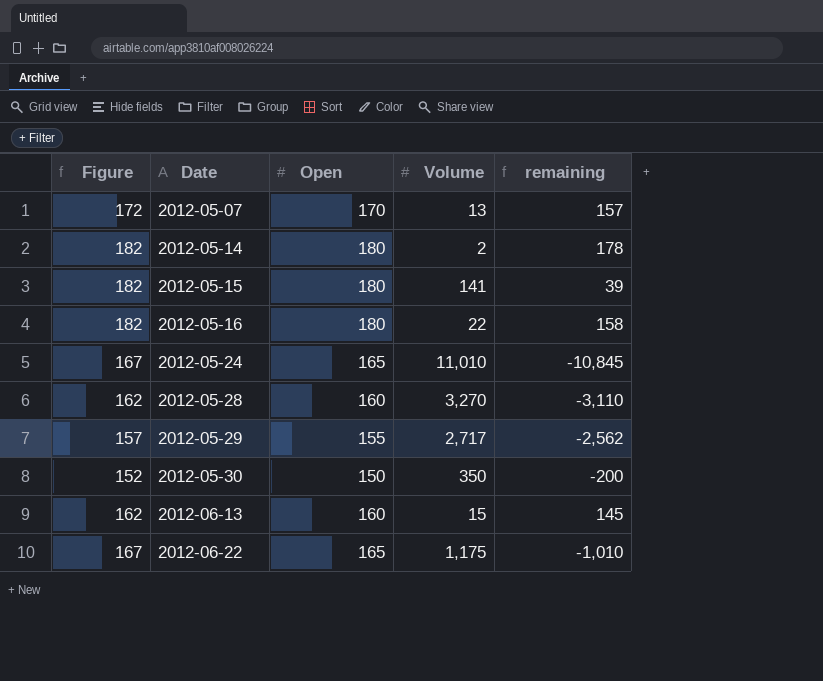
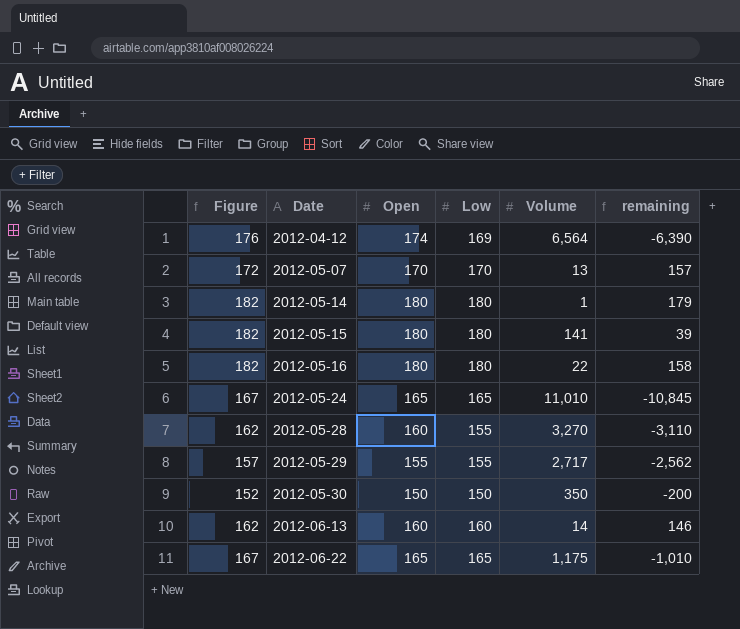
column Low | position: none -> 4
row 2012-04-12: none -> 176 | 174 | 169 | 6,564 | -6,390
2012-05-14 | Volume: 2 -> 1
2012-05-14 | remaining: 178 -> 179
2012-06-13 | Volume: 15 -> 14
2012-06-13 | remaining: 145 -> 146

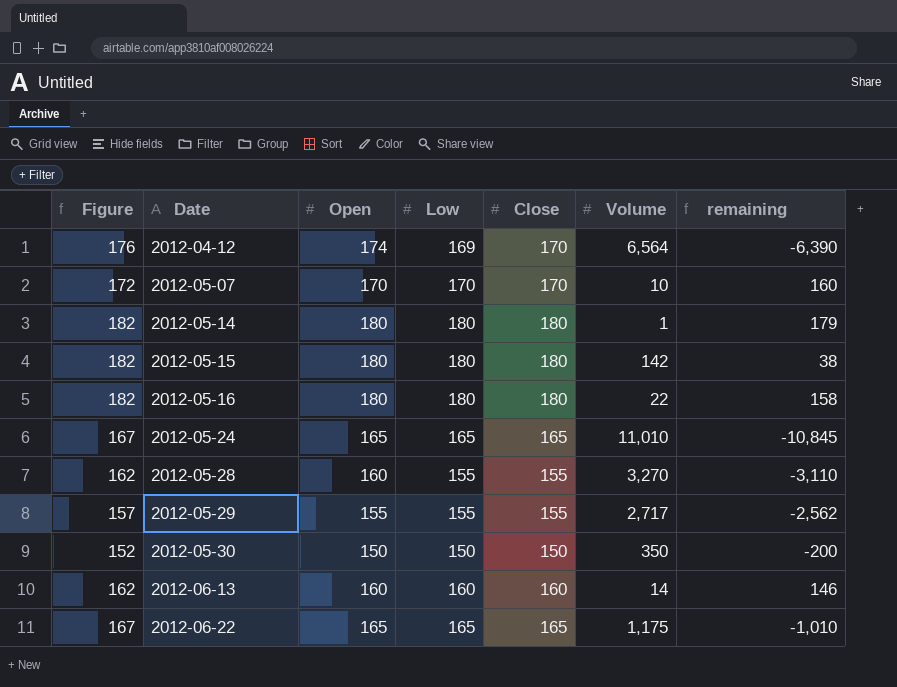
column Close | position: none -> 5
2012-05-07 | Volume: 13 -> 10
2012-05-07 | remaining: 157 -> 160
2012-05-15 | Volume: 141 -> 142
2012-05-15 | remaining: 39 -> 38

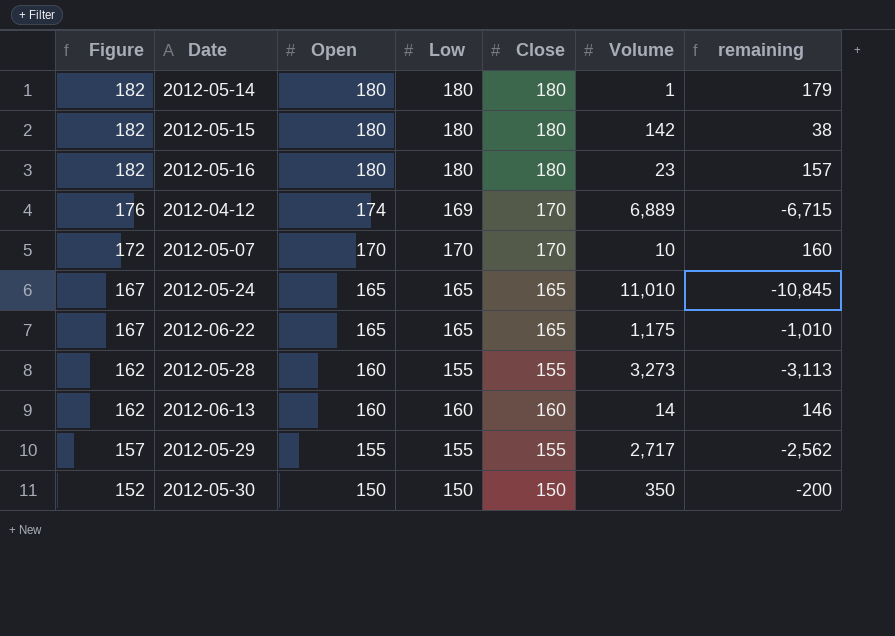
row order: Date ascending -> Figure descending
2012-05-16 | Volume: 22 -> 23
2012-05-16 | remaining: 158 -> 157
2012-04-12 | Volume: 6,564 -> 6,889
2012-04-12 | remaining: -6,390 -> -6,715
2012-05-28 | Volume: 3,270 -> 3,273
2012-05-28 | remaining: -3,110 -> -3,113

